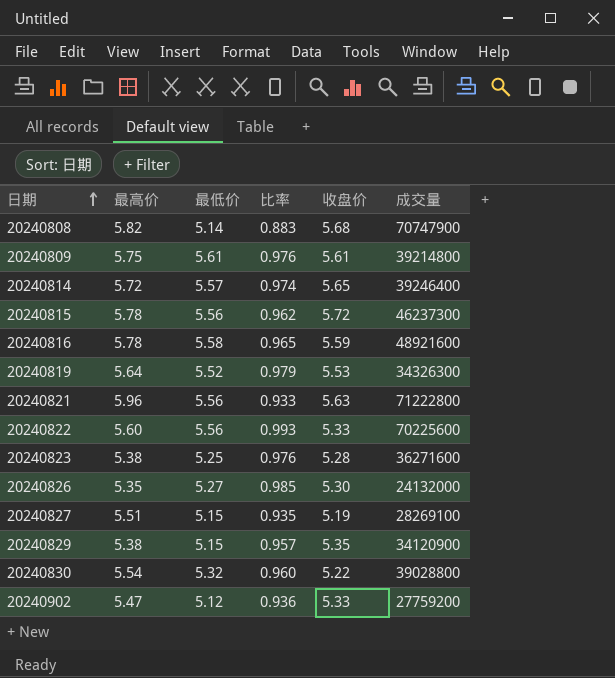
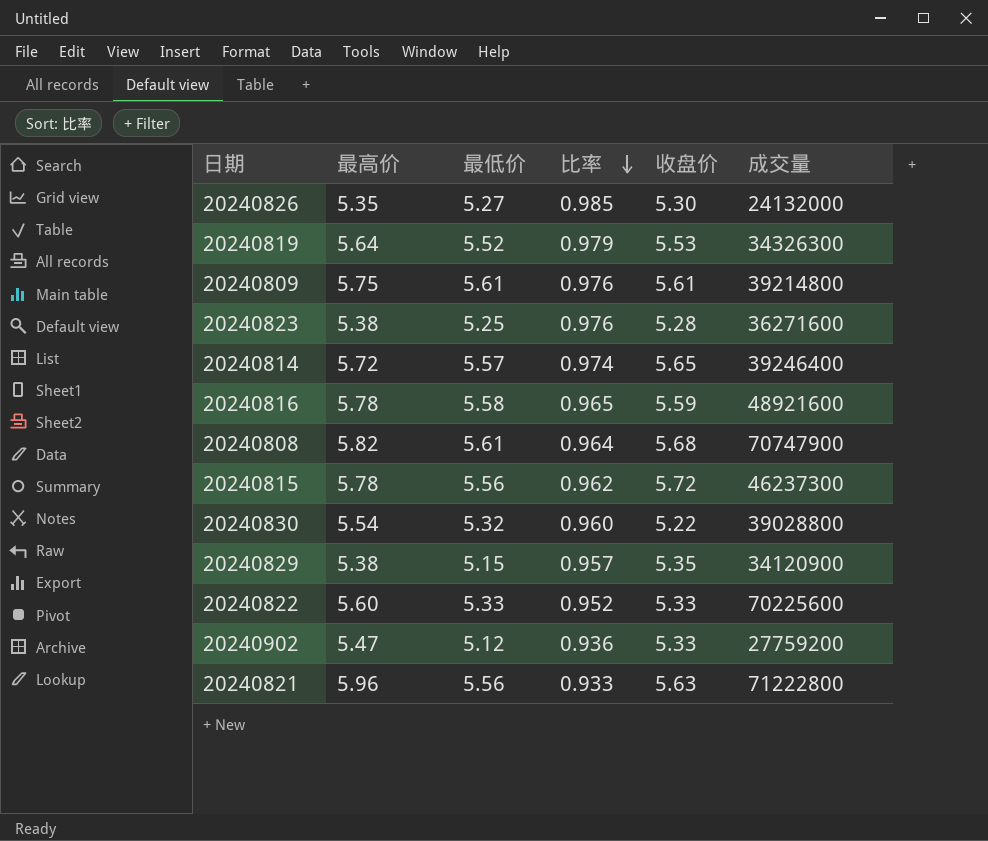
row order: 日期 ascending -> 比率 descending
row 20240827: 5.51 | 5.15 | 0.935 | 5.19 | 28269100 -> none
20240808 | 最低价: 5.14 -> 5.61
20240808 | 比率: 0.883 -> 0.964
20240822 | 最低价: 5.56 -> 5.33
20240822 | 比率: 0.993 -> 0.952

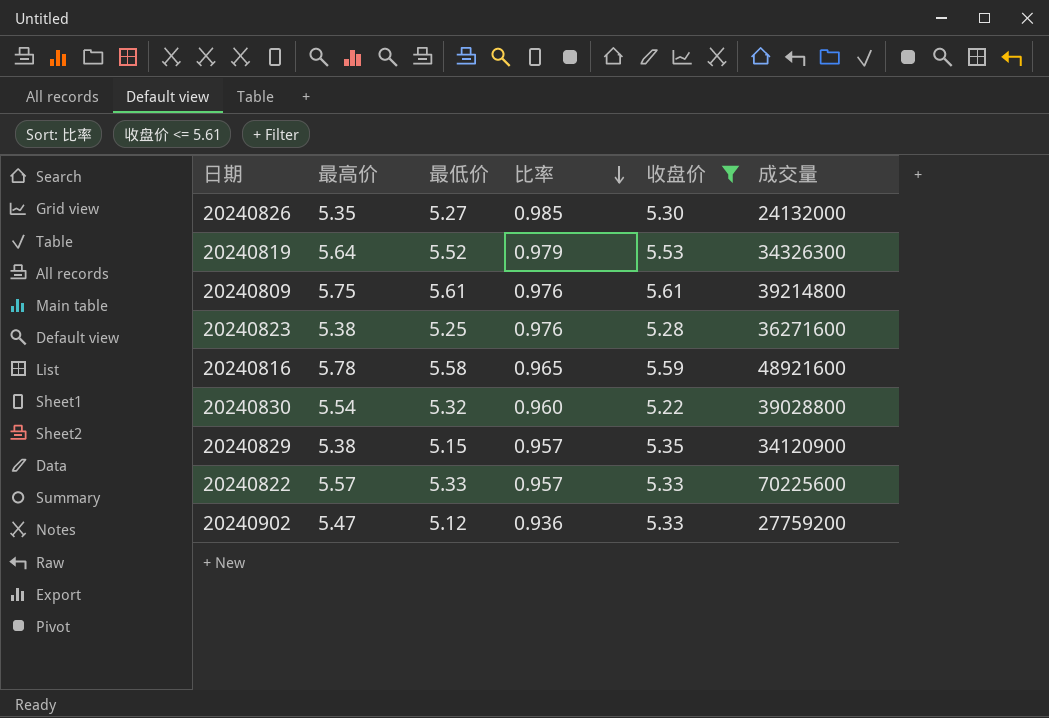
filter: none -> 收盘价 <= 5.61
20240822 | 最高价: 5.60 -> 5.57
20240822 | 比率: 0.952 -> 0.957

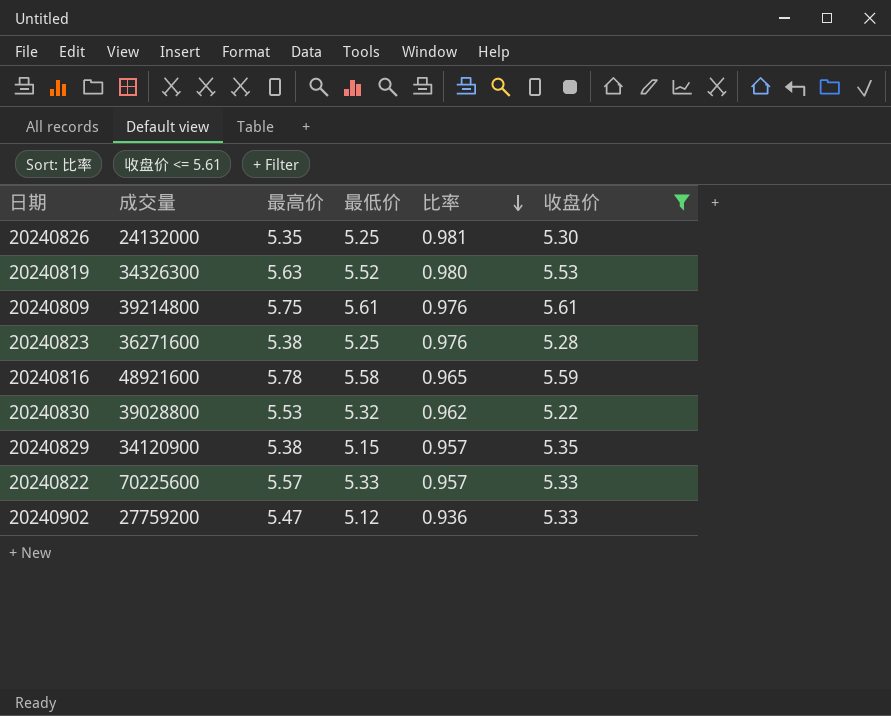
column 成交量 | position: 6 -> 2
20240826 | 最低价: 5.27 -> 5.25
20240826 | 比率: 0.985 -> 0.981
20240819 | 最高价: 5.64 -> 5.63
20240819 | 比率: 0.979 -> 0.980
20240830 | 最高价: 5.54 -> 5.53
20240830 | 比率: 0.960 -> 0.962

